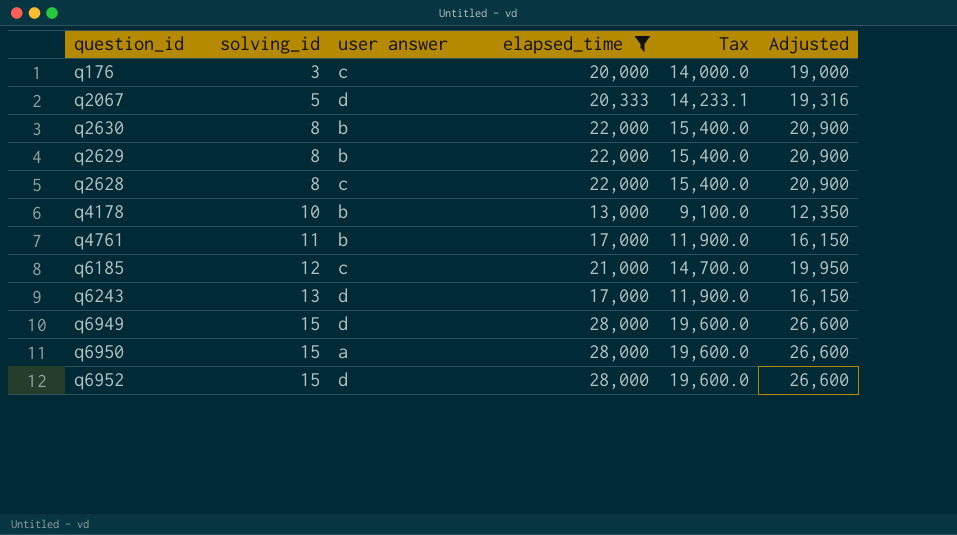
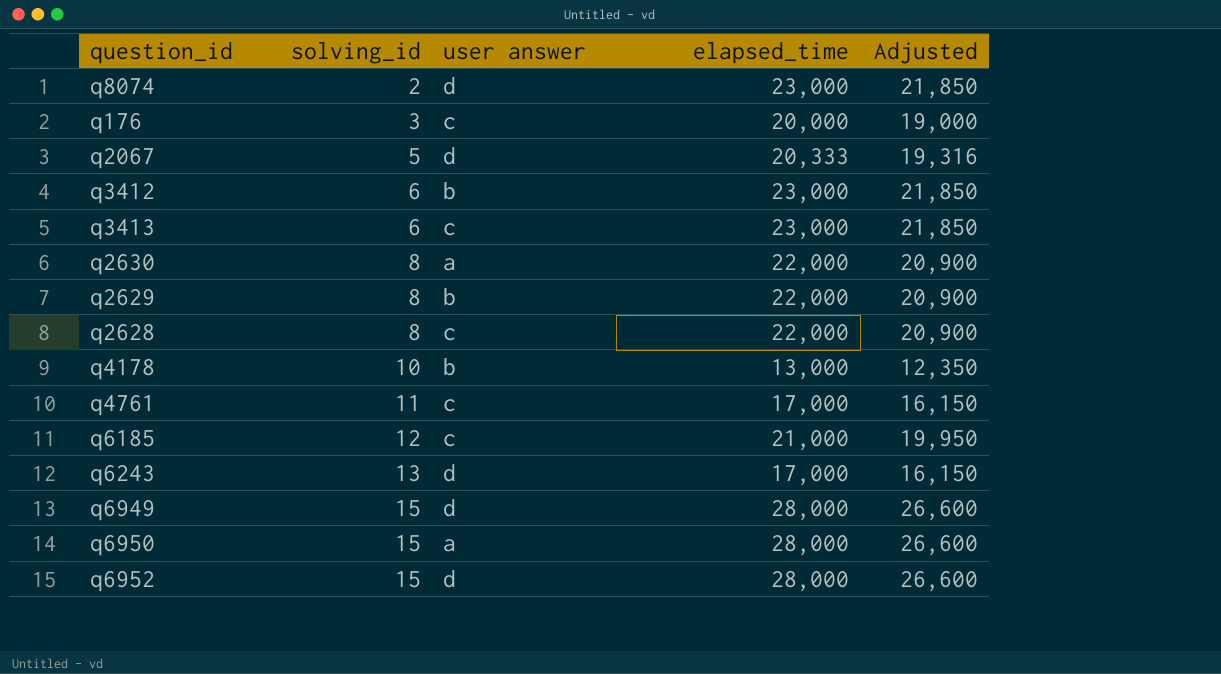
filter: elapsed_time != 23,000 -> none
column Tax | formula: [elapsed_time] * 0.7 -> none
q2630 | user answer: b -> a
q4761 | user answer: b -> c

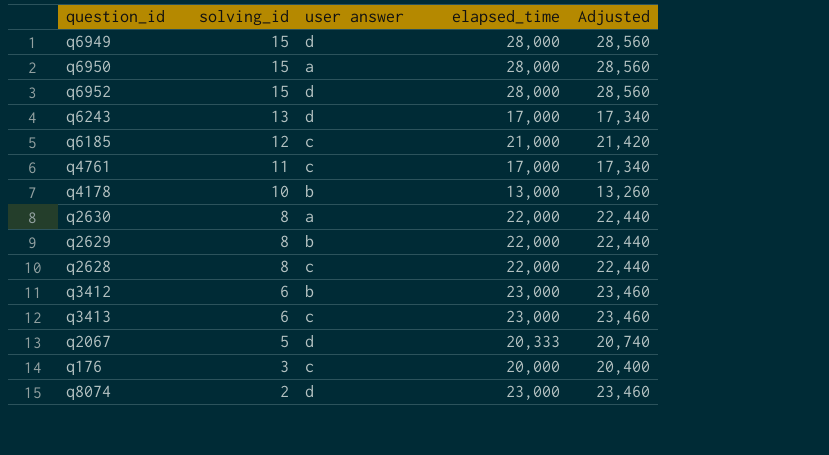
row order: solving_id ascending -> solving_id descending
column Adjusted | formula: [elapsed_time] * 0.95 -> [elapsed_time] * 1.02

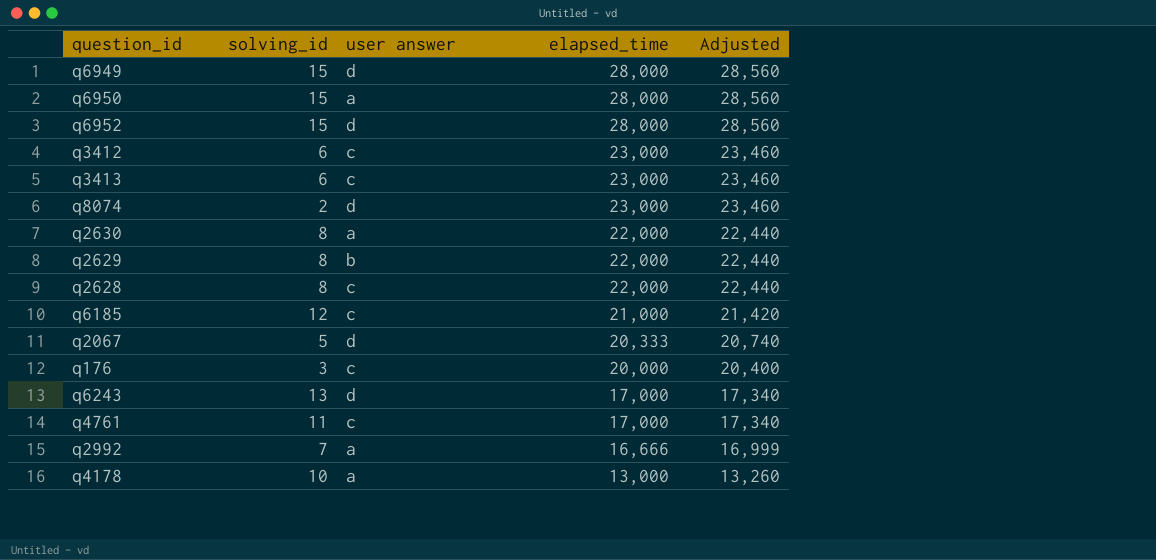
row order: solving_id descending -> elapsed_time descending
q3412 | user answer: b -> c
row q2992: none -> 7 | a | 16,666 | 16,999
q4178 | user answer: b -> a

